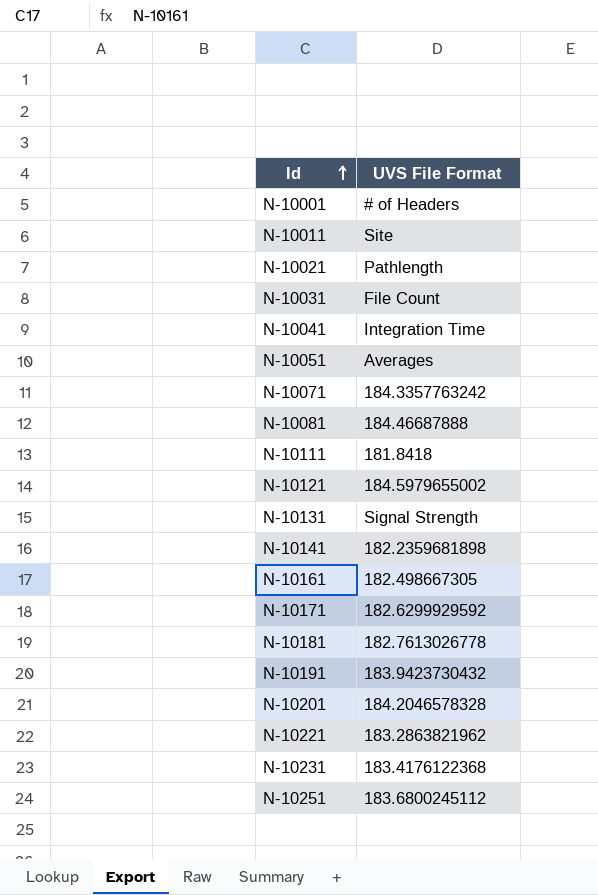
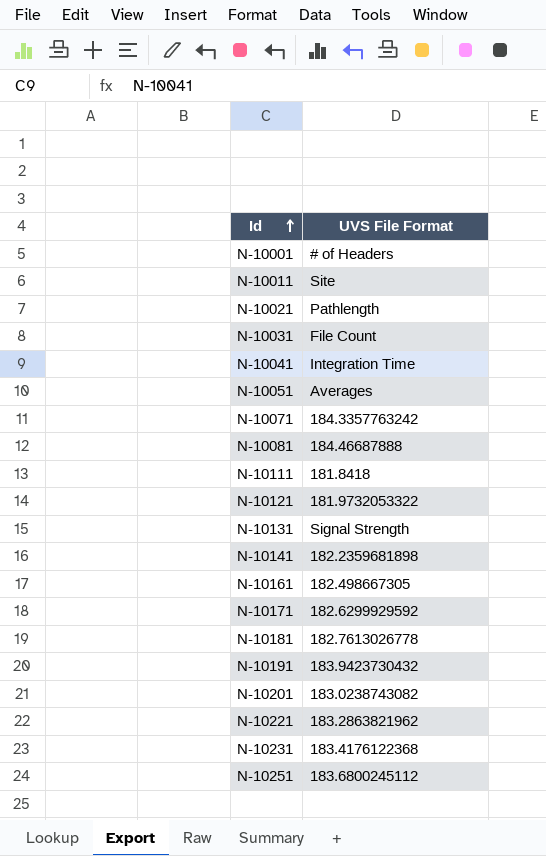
N-10121 | UVS File Format: 184.5979655002 -> 181.9732053322
N-10201 | UVS File Format: 184.2046578328 -> 183.0238743082

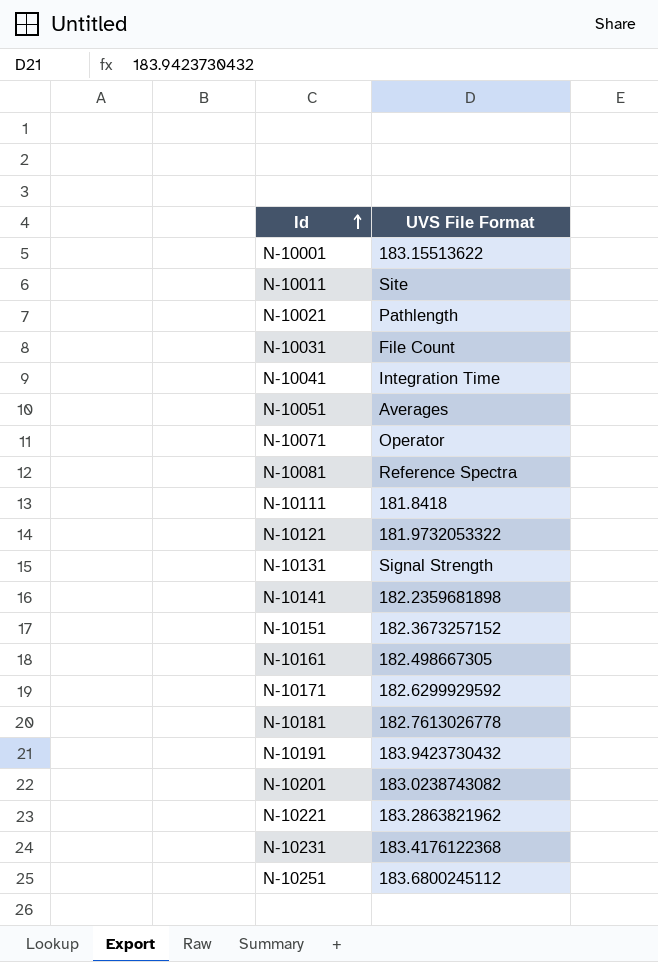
N-10001 | UVS File Format: # of Headers -> 183.15513622
N-10071 | UVS File Format: 184.3357763242 -> Operator
N-10081 | UVS File Format: 184.46687888 -> Reference Spectra
row N-10151: none -> 182.3673257152

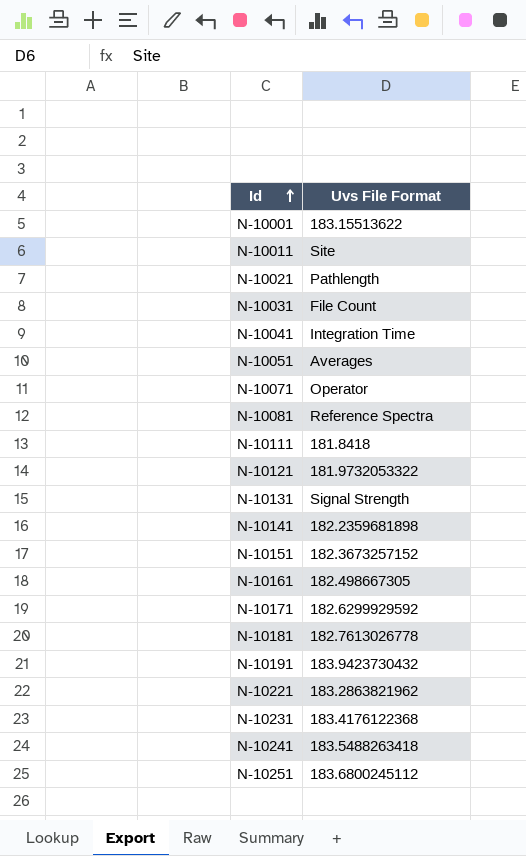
column name: UVS File Format -> Uvs File Format
row N-10201: 183.0238743082 -> none
row N-10241: none -> 183.5488263418

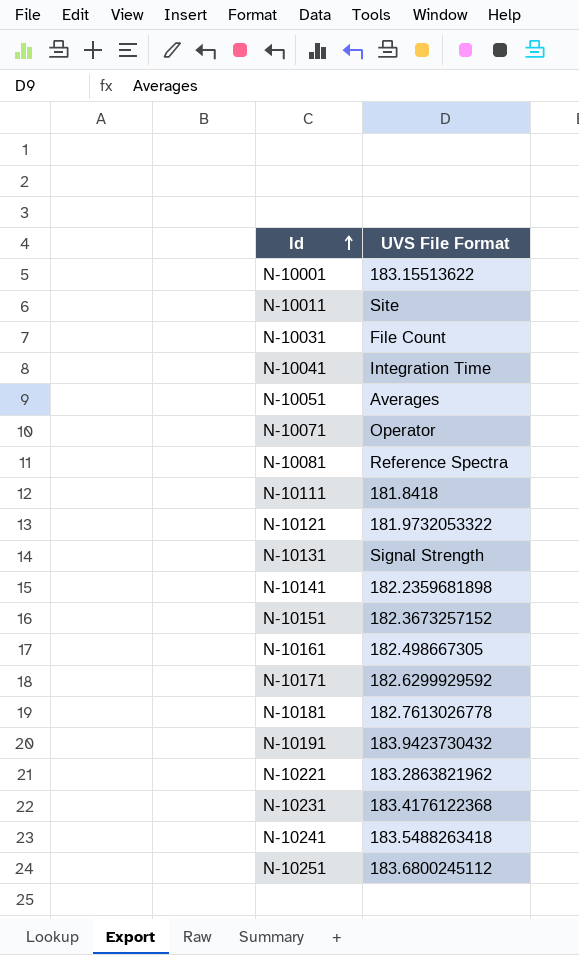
column name: Uvs File Format -> UVS File Format
row N-10021: Pathlength -> none

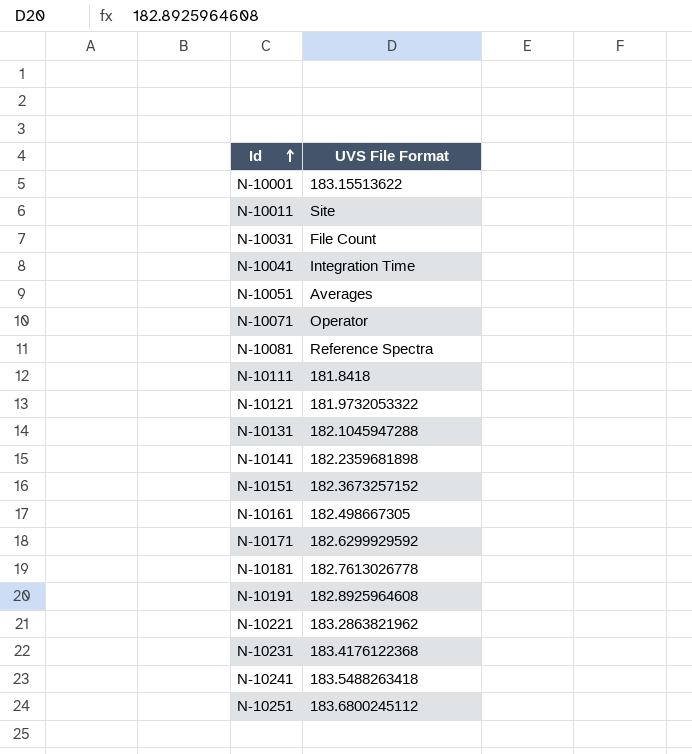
N-10131 | UVS File Format: Signal Strength -> 182.1045947288
N-10191 | UVS File Format: 183.9423730432 -> 182.8925964608

